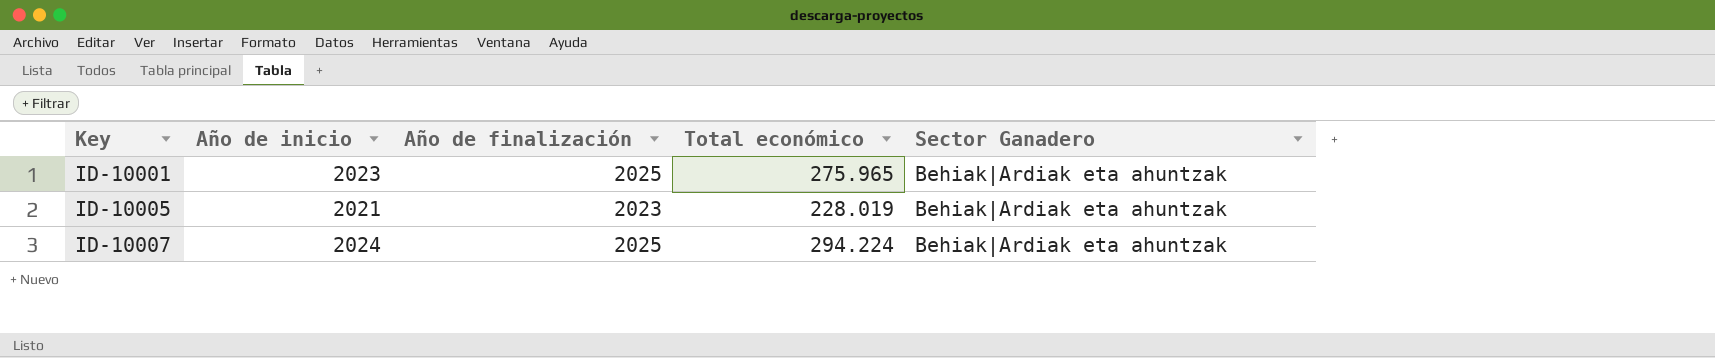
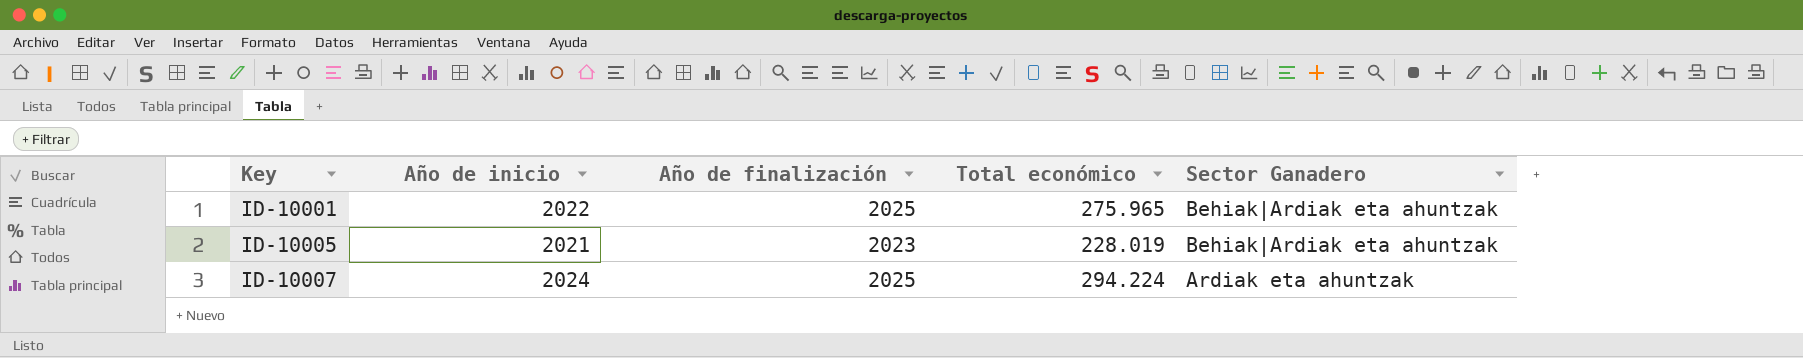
ID-10001 | Año de inicio: 2023 -> 2022
ID-10007 | Sector Ganadero: Behiak|Ardiak eta ahuntzak -> Ardiak eta ahuntzak

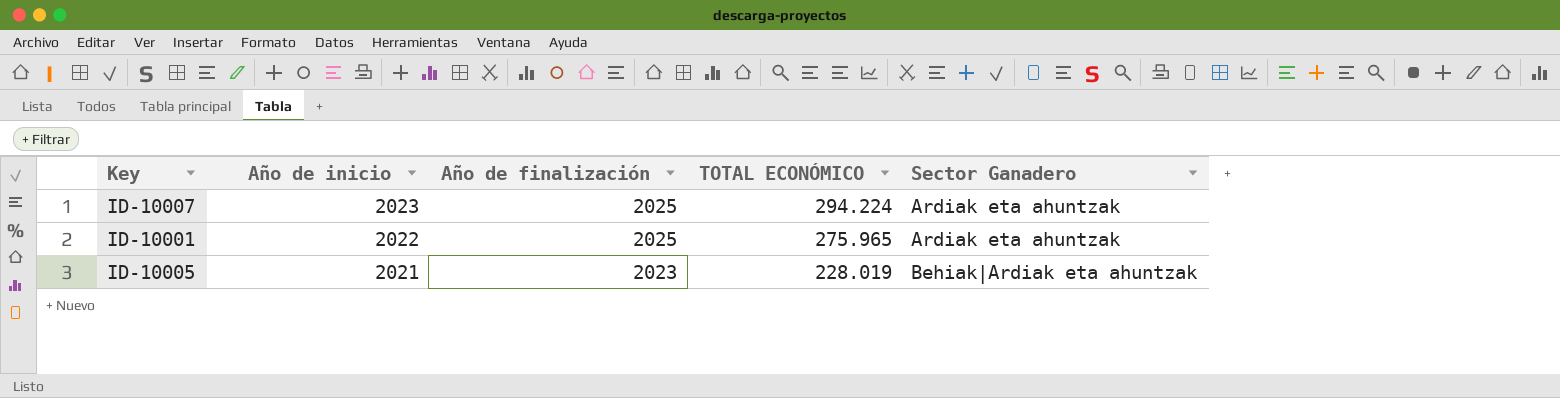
row order: Key ascending -> Año de inicio descending
column name: Total económico -> TOTAL ECONÓMICO
ID-10007 | Año de inicio: 2024 -> 2023
ID-10001 | Sector Ganadero: Behiak|Ardiak eta ahuntzak -> Ardiak eta ahuntzak

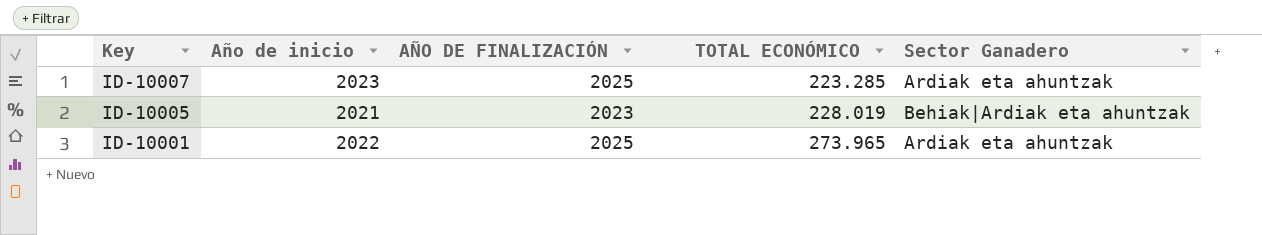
row order: Año de inicio descending -> Key descending
column name: Año de finalización -> AÑO DE FINALIZACIÓN
ID-10007 | TOTAL ECONÓMICO: 294.224 -> 223.285
ID-10001 | TOTAL ECONÓMICO: 275.965 -> 273.965

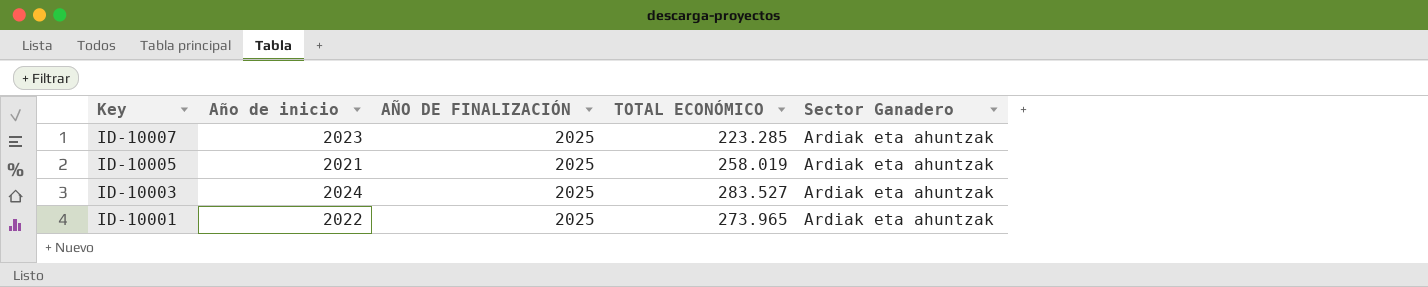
ID-10005 | AÑO DE FINALIZACIÓN: 2023 -> 2025
ID-10005 | TOTAL ECONÓMICO: 228.019 -> 258.019
ID-10005 | Sector Ganadero: Behiak|Ardiak eta ahuntzak -> Ardiak eta ahuntzak
row ID-10003: none -> 2024 | 2025 | 283.527 | Ardiak eta ahuntzak

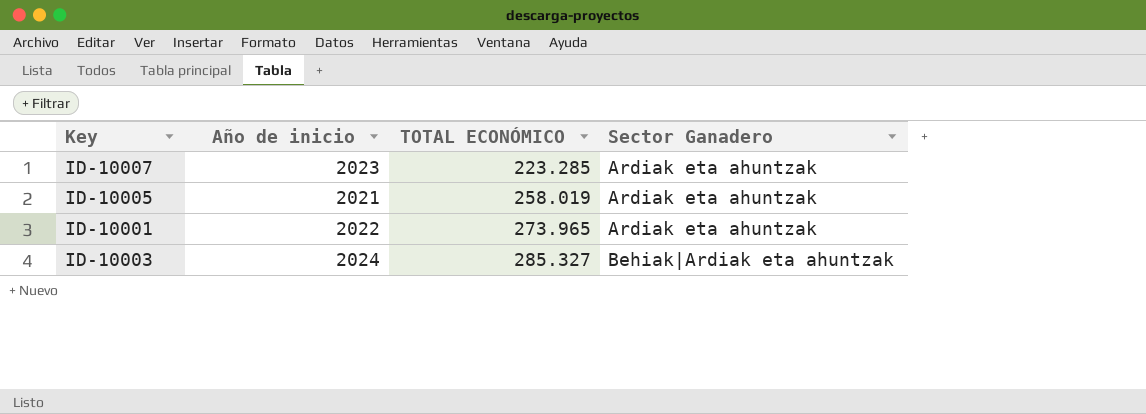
row order: Key descending -> TOTAL ECONÓMICO ascending
column AÑO DE FINALIZACIÓN | position: 3 -> none
ID-10003 | TOTAL ECONÓMICO: 283.527 -> 285.327
ID-10003 | Sector Ganadero: Ardiak eta ahuntzak -> Behiak|Ardiak eta ahuntzak

